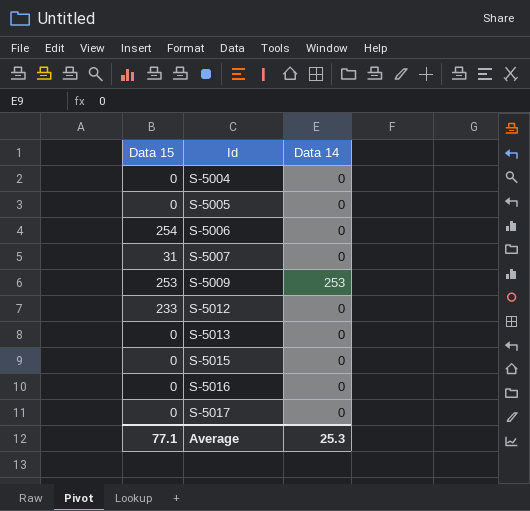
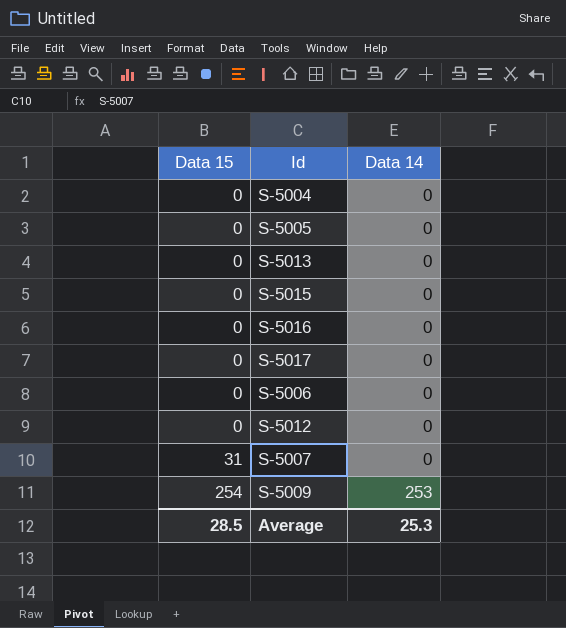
row order: Id ascending -> Data 15 ascending
S-5006 | Data 15: 254 -> 0
S-5012 | Data 15: 233 -> 0
S-5009 | Data 15: 253 -> 254
Average | Data 15: 77.1 -> 28.5

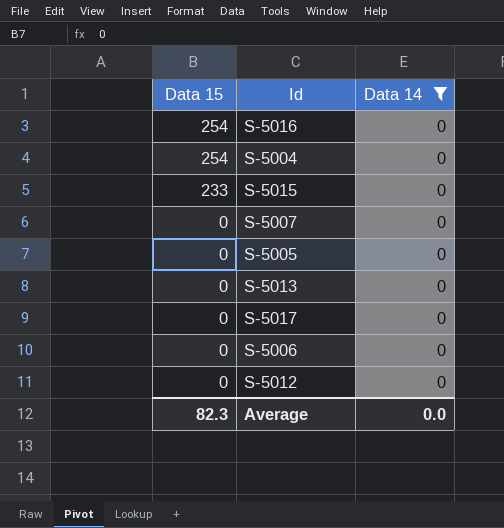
filter: none -> Data 14 = 0
row order: Data 15 ascending -> Data 15 descending
S-5016 | Data 15: 0 -> 254
S-5004 | Data 15: 0 -> 254
S-5015 | Data 15: 0 -> 233
S-5007 | Data 15: 31 -> 0
Average | Data 15: 28.5 -> 82.3
Average | Data 14: 25.3 -> 0.0

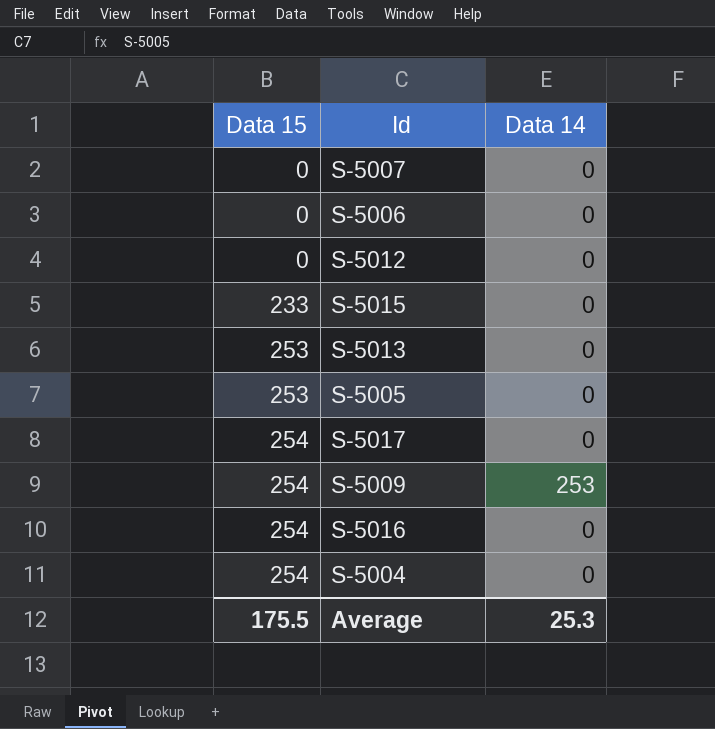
filter: Data 14 = 0 -> none
row order: Data 15 descending -> Data 15 ascending
S-5013 | Data 15: 0 -> 253
S-5005 | Data 15: 0 -> 253
S-5017 | Data 15: 0 -> 254
Average | Data 15: 82.3 -> 175.5
Average | Data 14: 0.0 -> 25.3

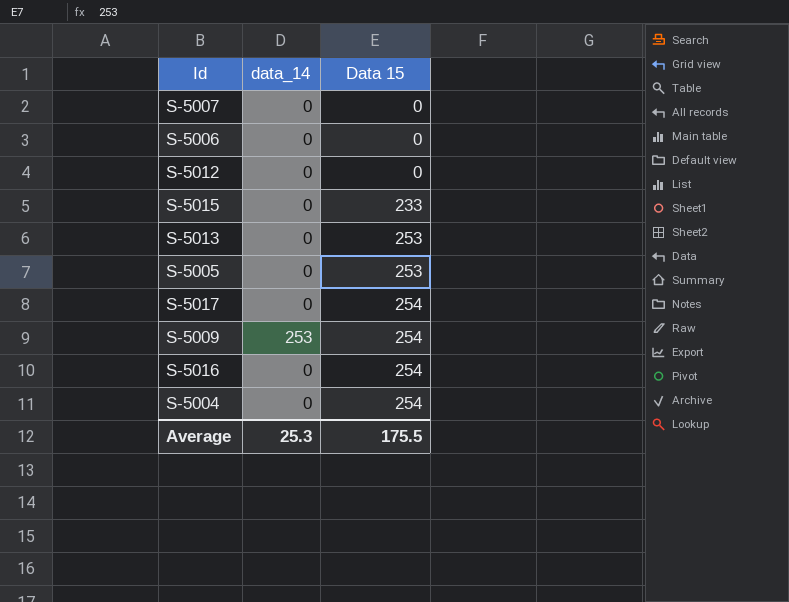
column name: Data 14 -> data_14
column Data 15 | position: 1 -> 3

